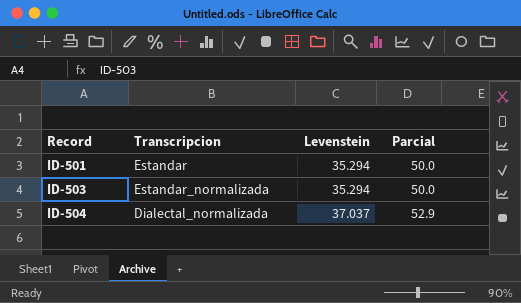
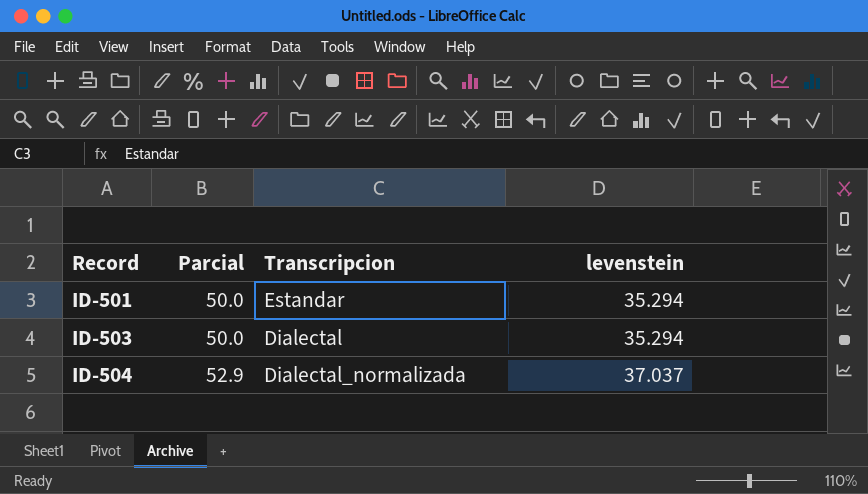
column Parcial | position: 4 -> 2
column name: Levenstein -> levenstein
ID-503 | Transcripcion: Estandar_normalizada -> Dialectal

